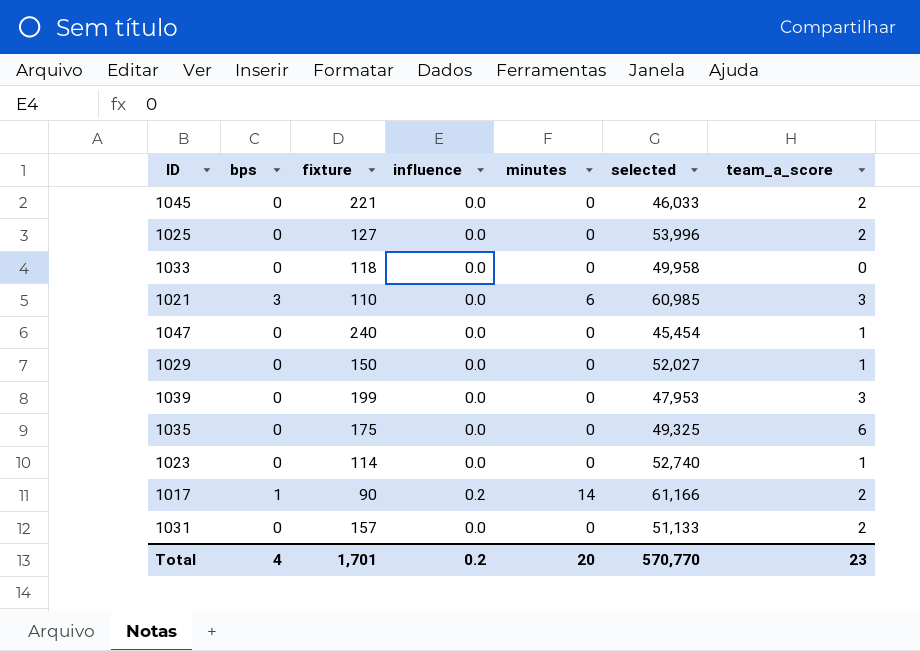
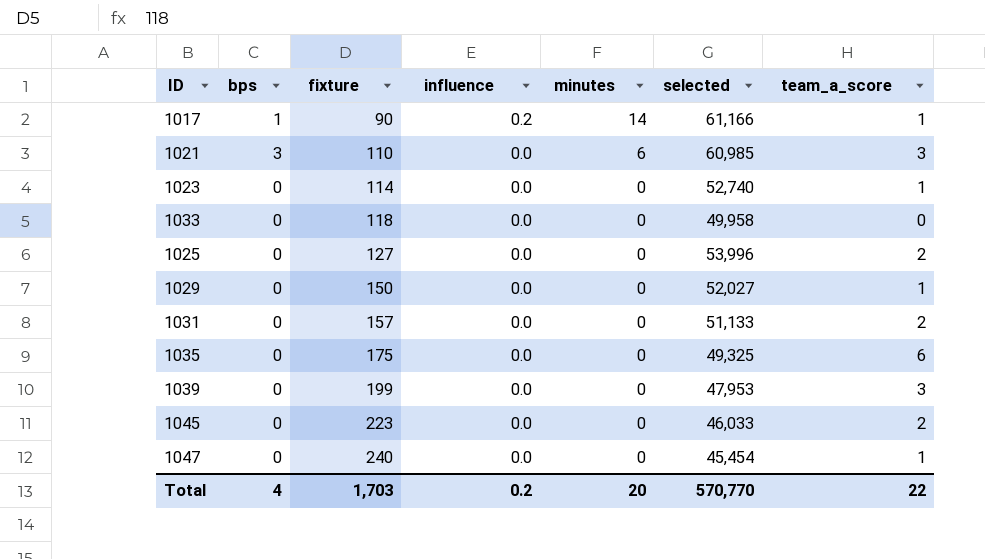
row order: none -> fixture ascending
1017 | team_a_score: 2 -> 1
1045 | fixture: 221 -> 223
Total | fixture: 1,701 -> 1,703
Total | team_a_score: 23 -> 22

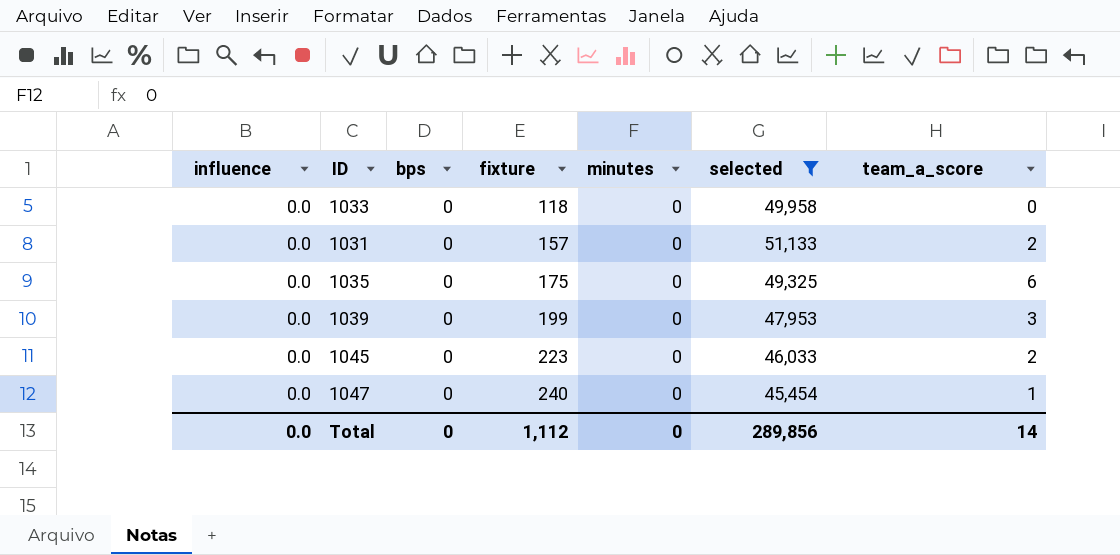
filter: none -> selected <= 51,133
column influence | position: 4 -> 1
Total | influence: 0.2 -> 0.0
Total | bps: 4 -> 0
Total | fixture: 1,703 -> 1,112
Total | minutes: 20 -> 0
Total | selected: 570,770 -> 289,856
Total | team_a_score: 22 -> 14

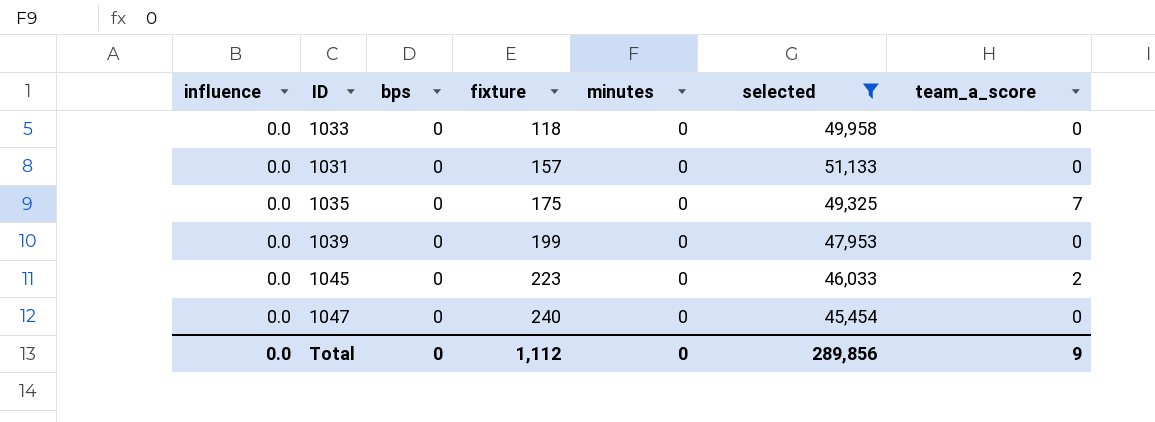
1031 | team_a_score: 2 -> 0
1035 | team_a_score: 6 -> 7
1039 | team_a_score: 3 -> 0
1047 | team_a_score: 1 -> 0
Total | team_a_score: 14 -> 9

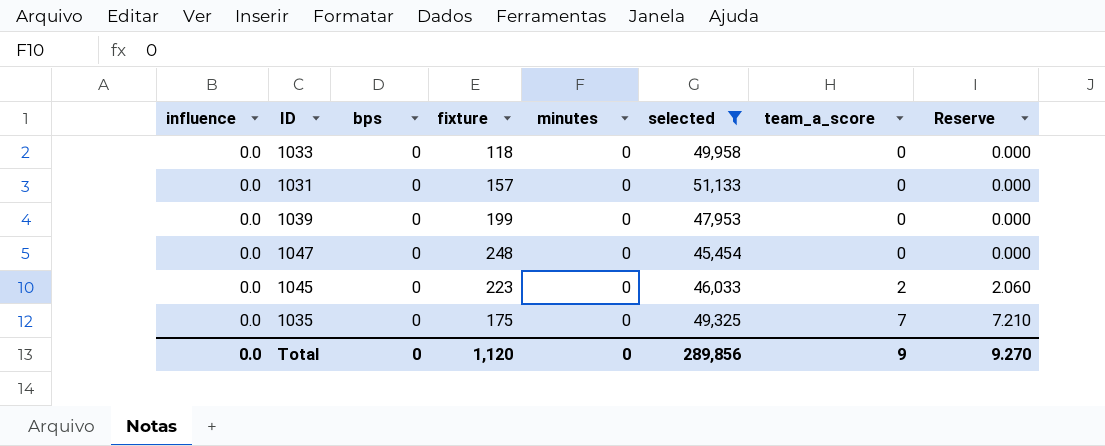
row order: fixture ascending -> team_a_score ascending
column Reserve | formula: none -> [team_a_score] * 1.03
1047 | fixture: 240 -> 248
Total | fixture: 1,112 -> 1,120

